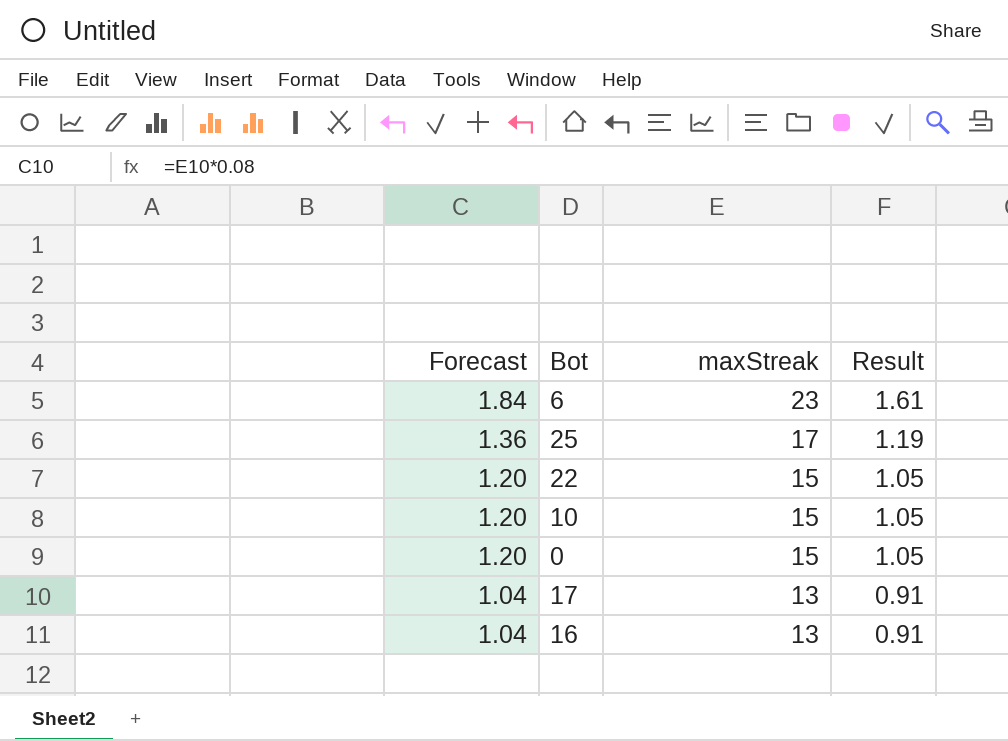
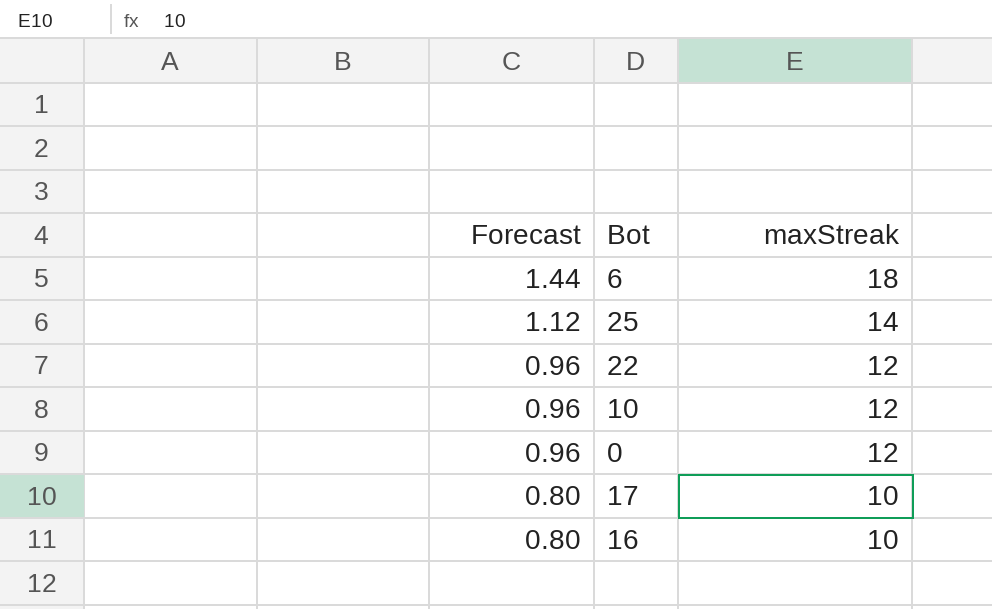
column Result | formula: [maxStreak] * 0.07 -> none
6 | Forecast: 1.84 -> 1.44
6 | maxStreak: 23 -> 18
25 | Forecast: 1.36 -> 1.12
25 | maxStreak: 17 -> 14
22 | Forecast: 1.20 -> 0.96
22 | maxStreak: 15 -> 12
10 | Forecast: 1.20 -> 0.96
10 | maxStreak: 15 -> 12
0 | Forecast: 1.20 -> 0.96
0 | maxStreak: 15 -> 12
17 | Forecast: 1.04 -> 0.80
17 | maxStreak: 13 -> 10
16 | Forecast: 1.04 -> 0.80
16 | maxStreak: 13 -> 10

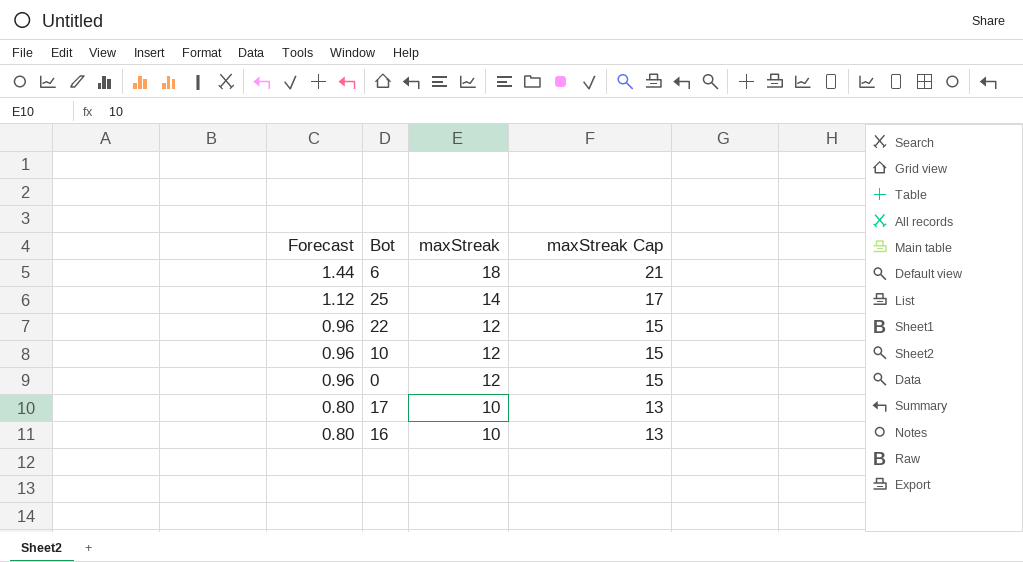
column maxStreak Cap | formula: none -> [maxStreak] + 3

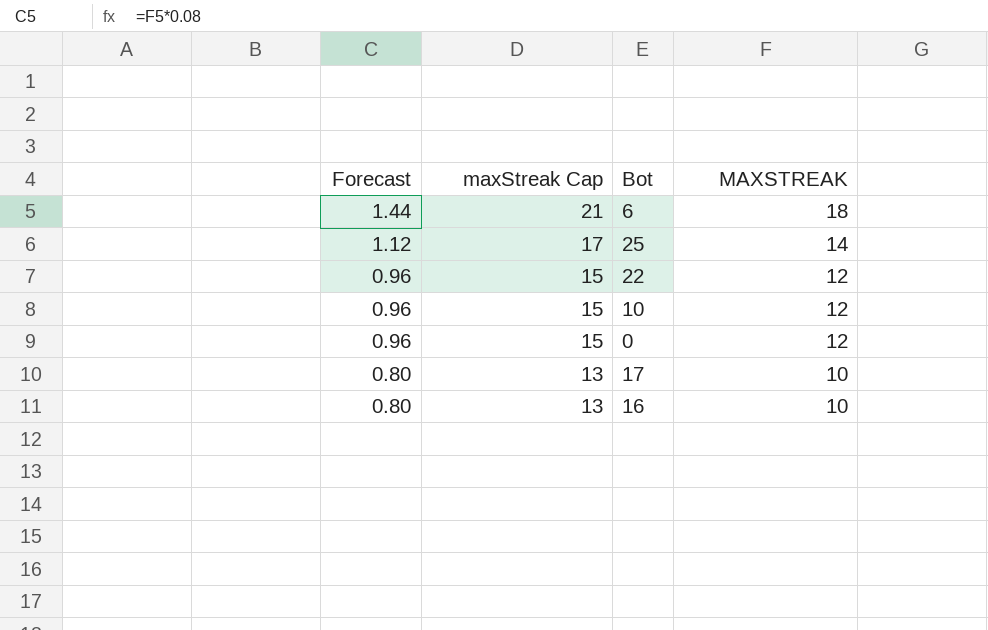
column maxStreak Cap | position: 4 -> 2
column name: maxStreak -> MAXSTREAK

